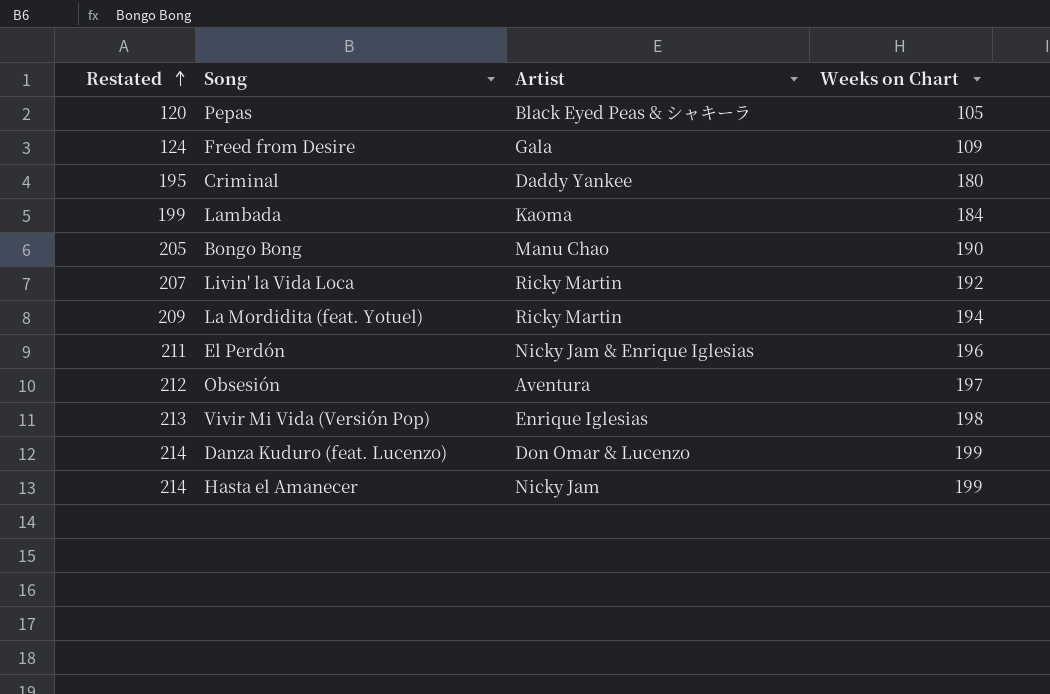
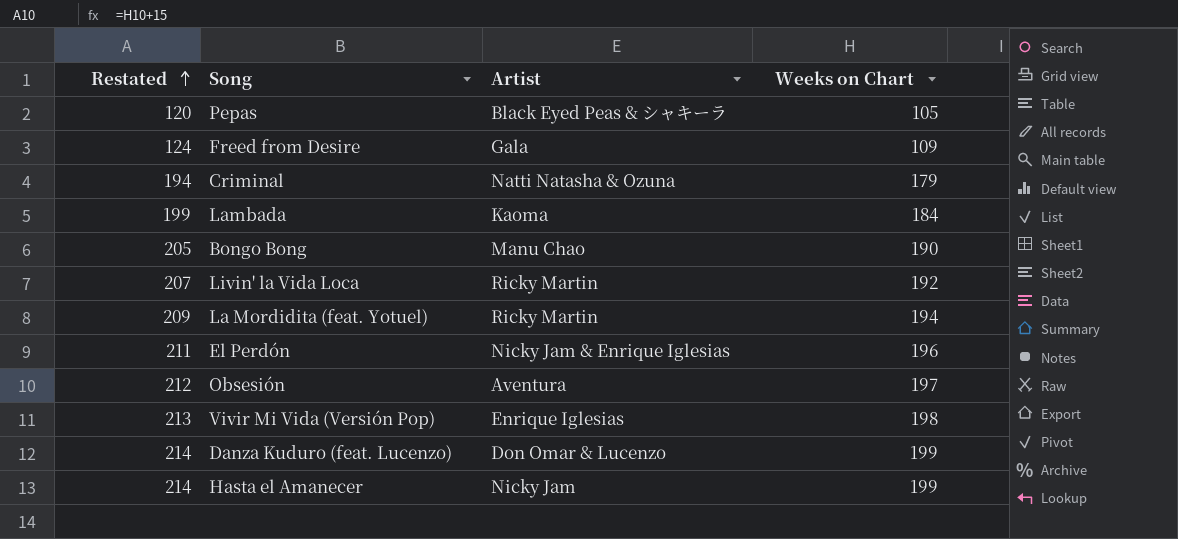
Criminal | Restated: 195 -> 194
Criminal | Artist: Daddy Yankee -> Natti Natasha & Ozuna
Criminal | Weeks on Chart: 180 -> 179

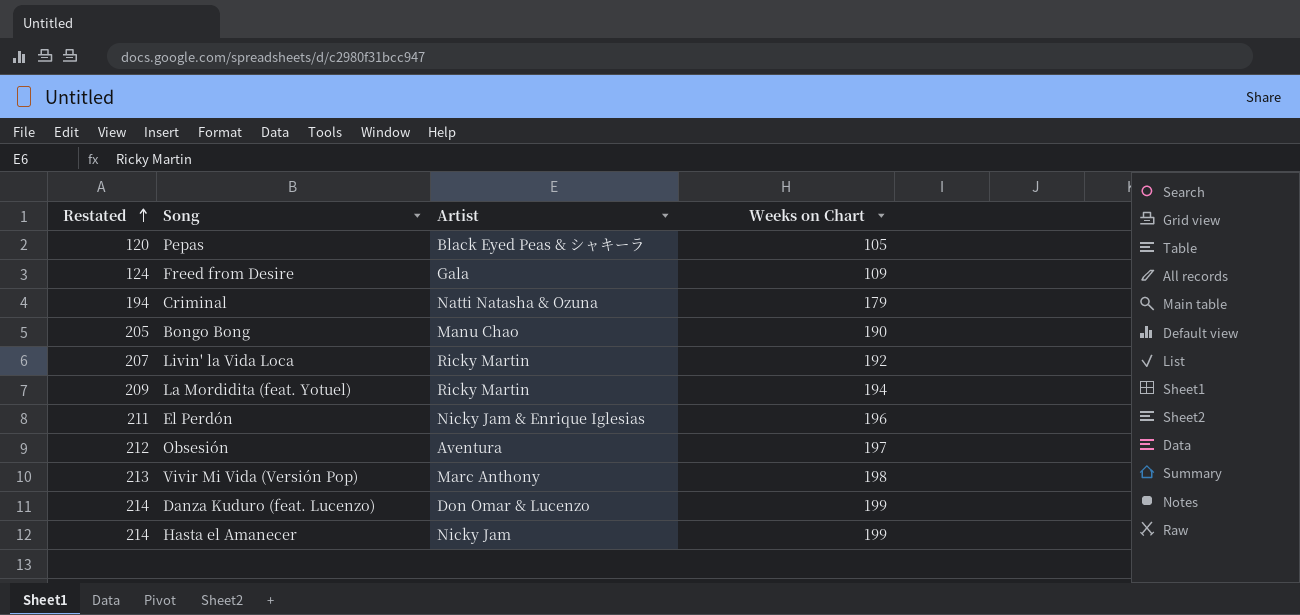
row Lambada: 199 | Kaoma | 184 -> none
Vivir Mi Vida (Versión Pop) | Artist: Enrique Iglesias -> Marc Anthony

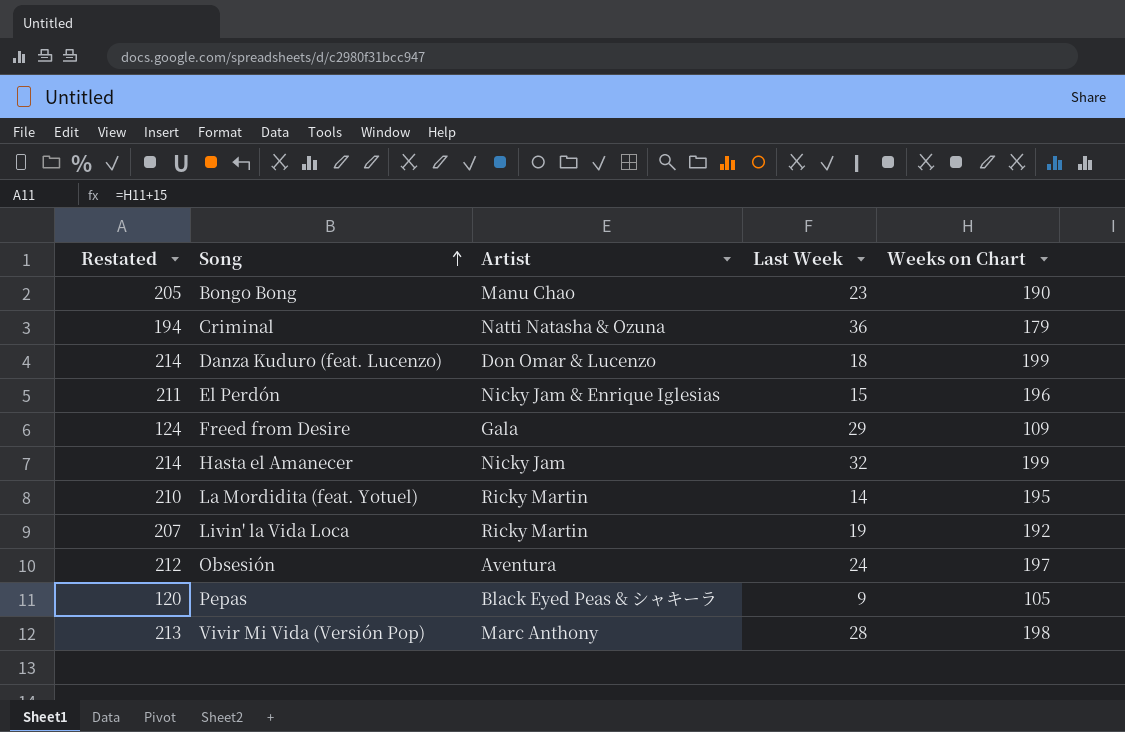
row order: Restated ascending -> Song ascending
column Last Week | position: none -> 4
La Mordidita (feat. Yotuel) | Restated: 209 -> 210
La Mordidita (feat. Yotuel) | Weeks on Chart: 194 -> 195

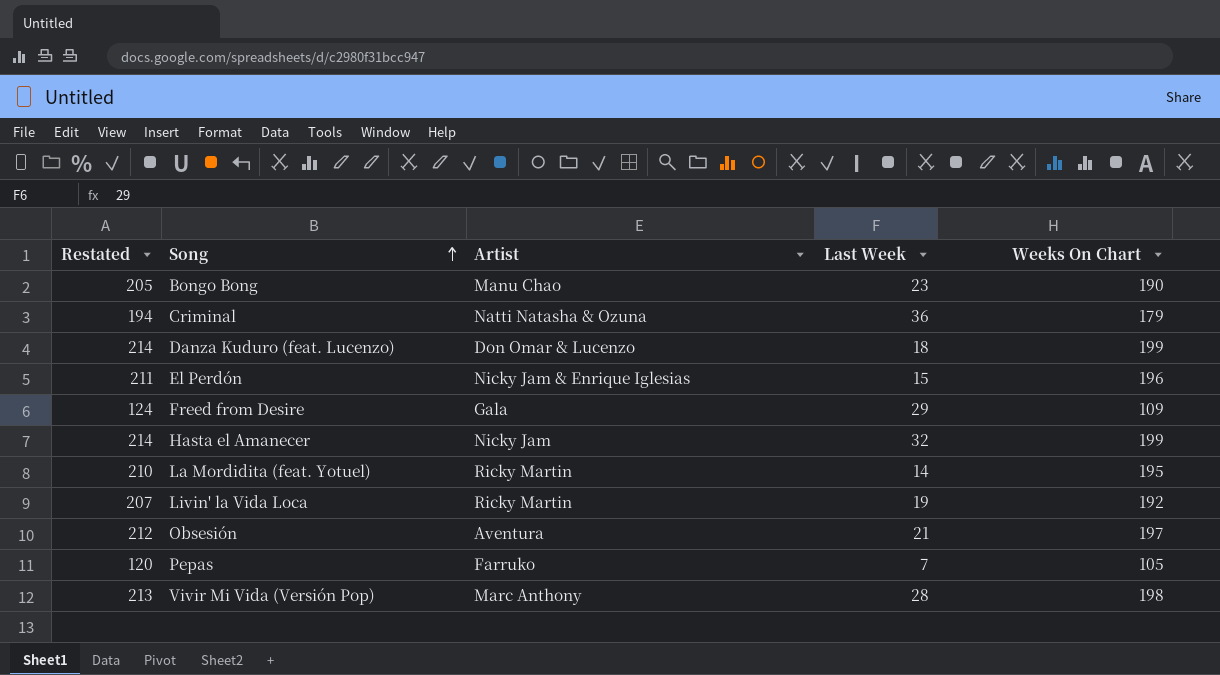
column name: Weeks on Chart -> Weeks On Chart
Obsesión | Last Week: 24 -> 21
Pepas | Artist: Black Eyed Peas & シャキーラ -> Farruko
Pepas | Last Week: 9 -> 7

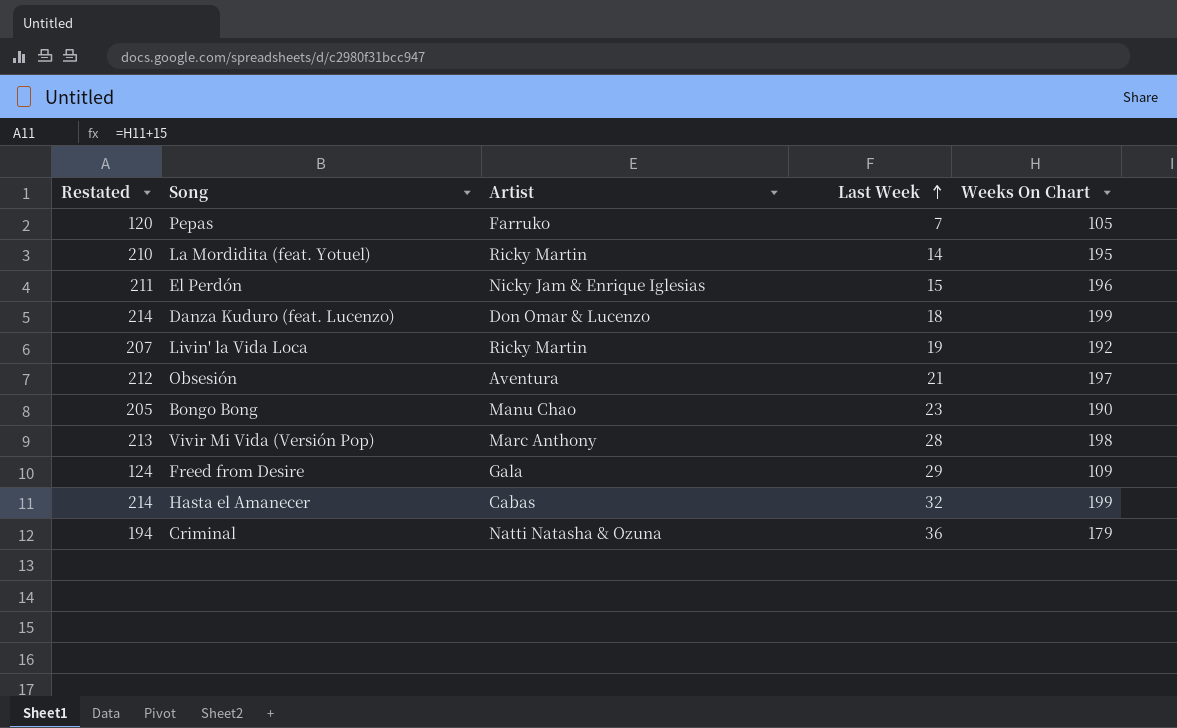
row order: Song ascending -> Last Week ascending
Hasta el Amanecer | Artist: Nicky Jam -> Cabas

